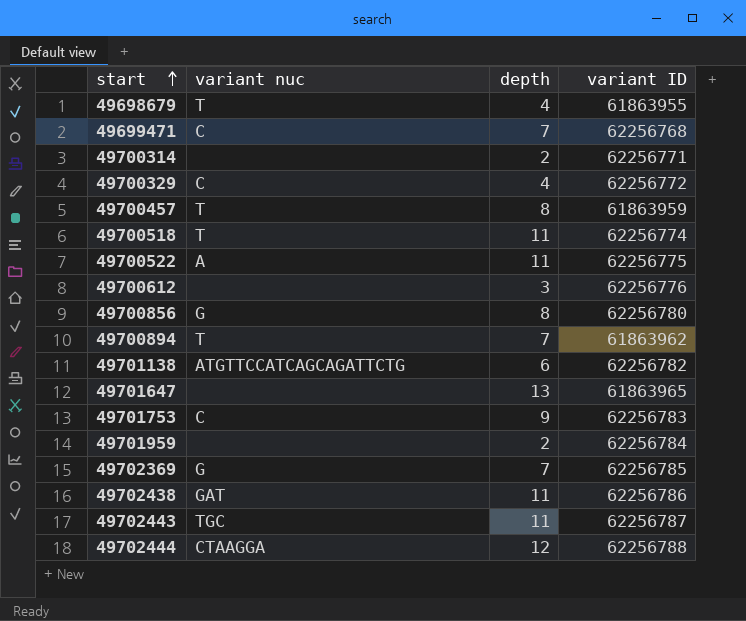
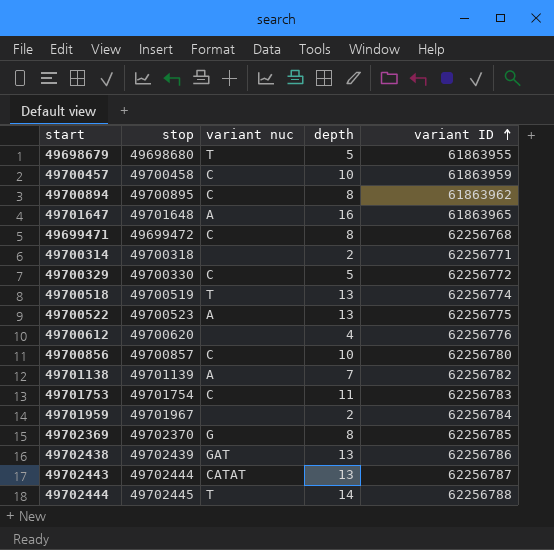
row order: start ascending -> variant ID ascending
column stop | position: none -> 2
49698679 | depth: 4 -> 5
49700457 | variant nuc: T -> C
49700457 | depth: 8 -> 10
49700894 | variant nuc: T -> C
49700894 | depth: 7 -> 8
49701647 | variant nuc: none -> A
49701647 | depth: 13 -> 16
49699471 | depth: 7 -> 8
49700329 | depth: 4 -> 5
49700518 | depth: 11 -> 13
49700522 | depth: 11 -> 13
49700612 | depth: 3 -> 4
49700856 | variant nuc: G -> C
49700856 | depth: 8 -> 10
49701138 | variant nuc: ATGTTCCATCAGCAGATTCTG -> A
49701138 | depth: 6 -> 7
49701753 | depth: 9 -> 11
49702369 | depth: 7 -> 8
49702438 | depth: 11 -> 13
49702443 | variant nuc: TGC -> CATAT
49702443 | depth: 11 -> 13
49702444 | variant nuc: CTAAGGA -> T
49702444 | depth: 12 -> 14

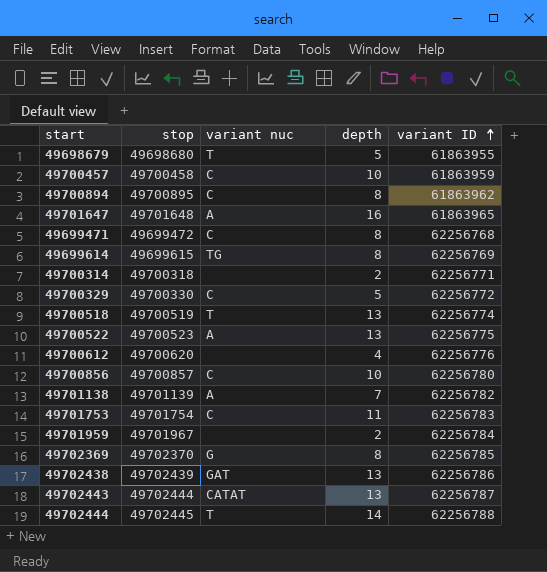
row 49699614: none -> 49699615 | TG | 8 | 62256769

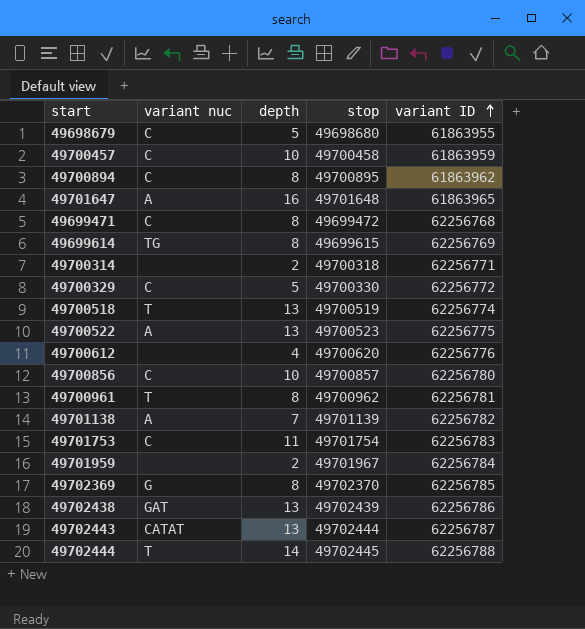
column stop | position: 2 -> 4
49698679 | variant nuc: T -> C
row 49700961: none -> T | 8 | 49700962 | 62256781

